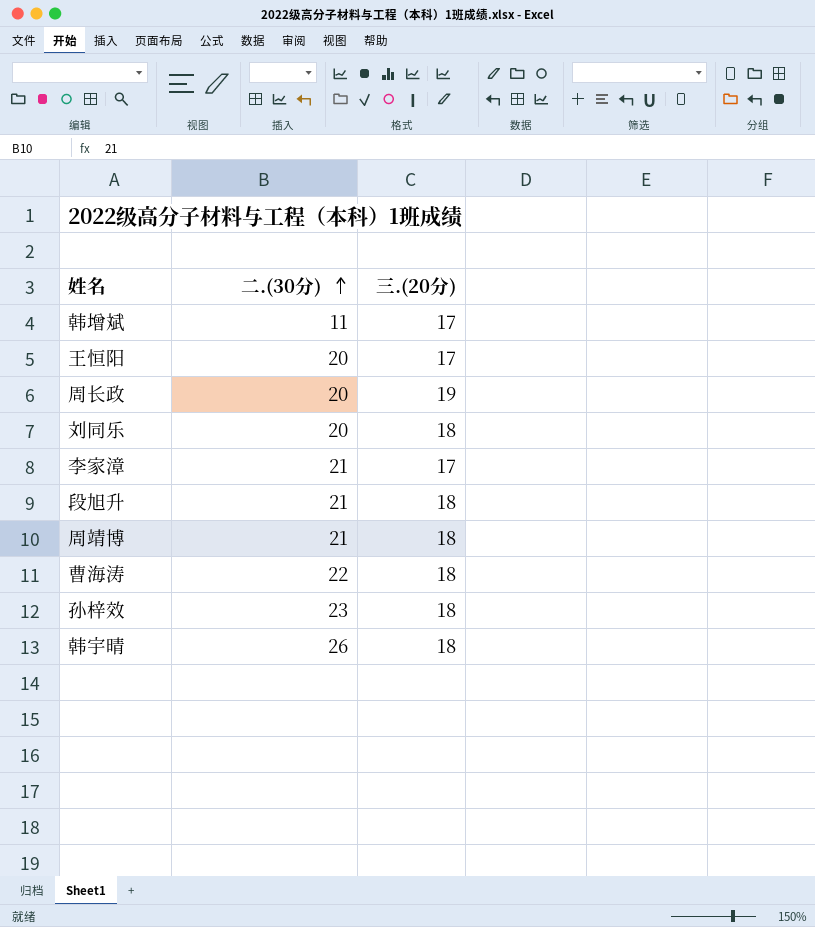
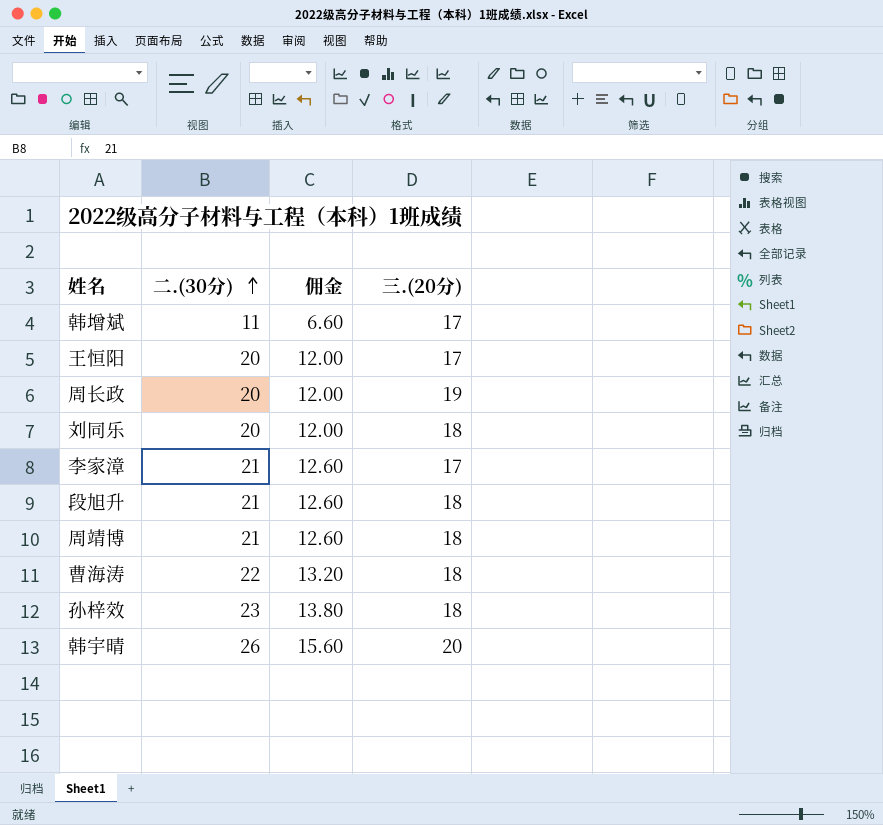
column 佣金 | formula: none -> [二.(30分)] * 0.6
韩宇晴 | 三.(20分): 18 -> 20

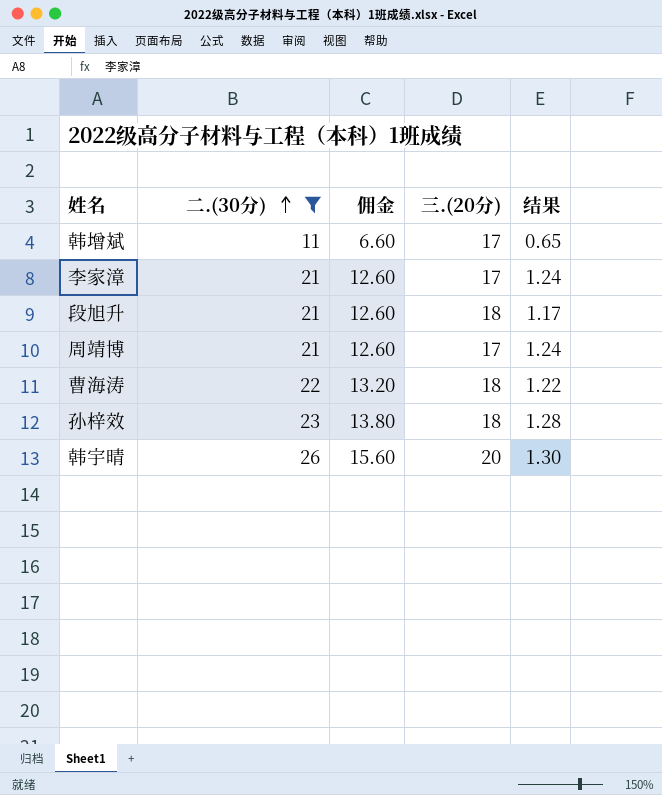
filter: none -> 二.(30分) != 20
column 结果 | formula: none -> [二.(30分)] / [三.(20分)]
周靖博 | 三.(20分): 18 -> 17

